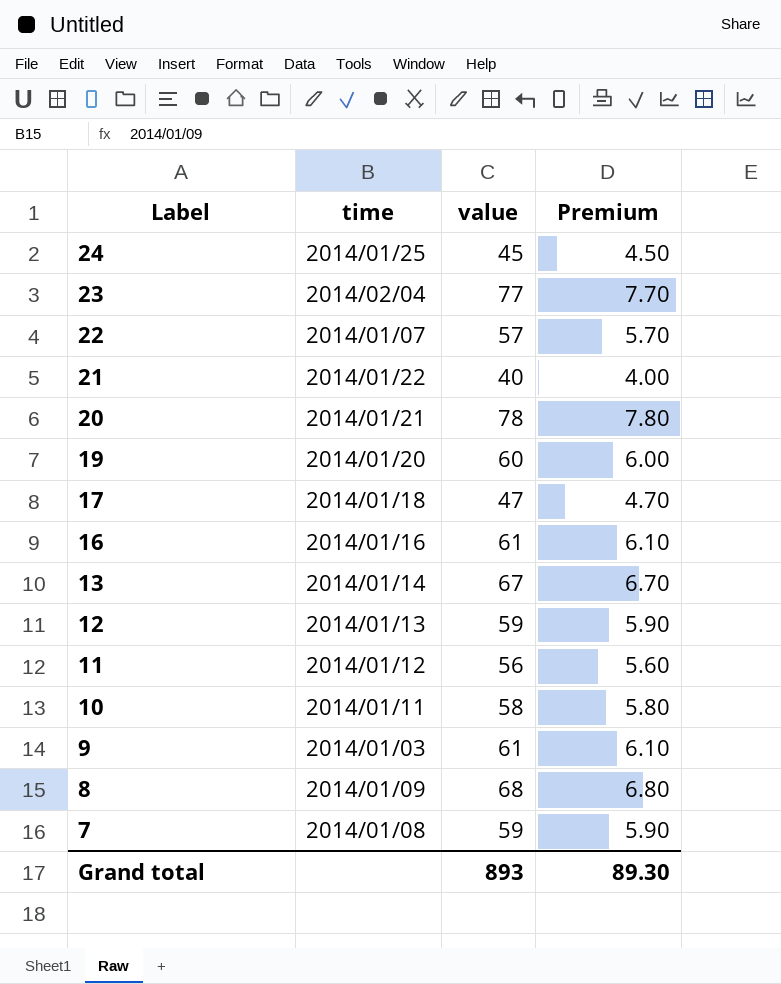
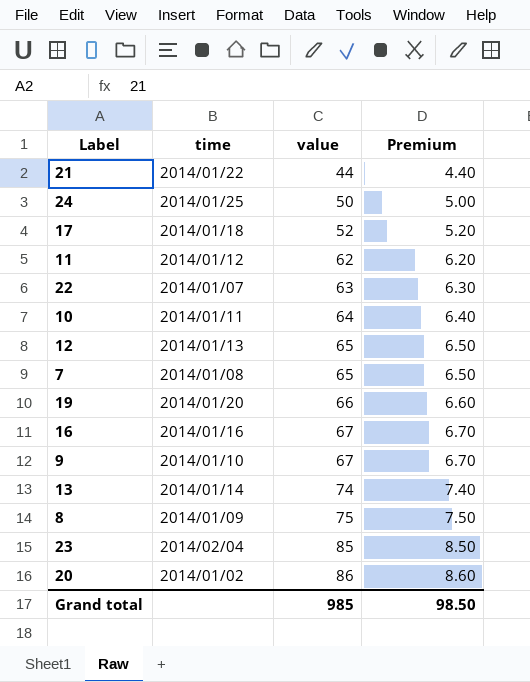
row order: Label descending -> value ascending
21 | value: 40 -> 44
21 | Premium: 4.00 -> 4.40
24 | value: 45 -> 50
24 | Premium: 4.50 -> 5.00
17 | value: 47 -> 52
17 | Premium: 4.70 -> 5.20
11 | value: 56 -> 62
11 | Premium: 5.60 -> 6.20
22 | value: 57 -> 63
22 | Premium: 5.70 -> 6.30
10 | value: 58 -> 64
10 | Premium: 5.80 -> 6.40
12 | value: 59 -> 65
12 | Premium: 5.90 -> 6.50
7 | value: 59 -> 65
7 | Premium: 5.90 -> 6.50
19 | value: 60 -> 66
19 | Premium: 6.00 -> 6.60
16 | value: 61 -> 67
16 | Premium: 6.10 -> 6.70
9 | time: 2014/01/03 -> 2014/01/10
9 | value: 61 -> 67
9 | Premium: 6.10 -> 6.70
13 | value: 67 -> 74
13 | Premium: 6.70 -> 7.40
8 | value: 68 -> 75
8 | Premium: 6.80 -> 7.50
23 | value: 77 -> 85
23 | Premium: 7.70 -> 8.50
20 | time: 2014/01/21 -> 2014/01/02
20 | value: 78 -> 86
20 | Premium: 7.80 -> 8.60
Grand total | value: 893 -> 985
Grand total | Premium: 89.30 -> 98.50

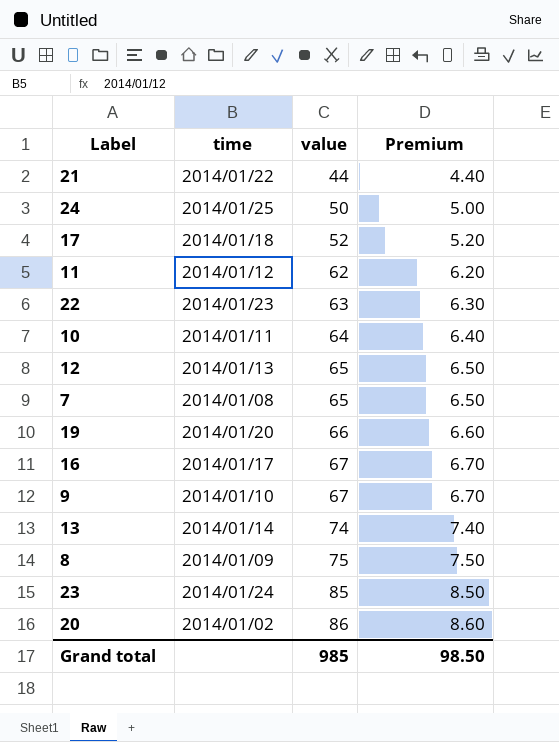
22 | time: 2014/01/07 -> 2014/01/23
16 | time: 2014/01/16 -> 2014/01/17
23 | time: 2014/02/04 -> 2014/01/24

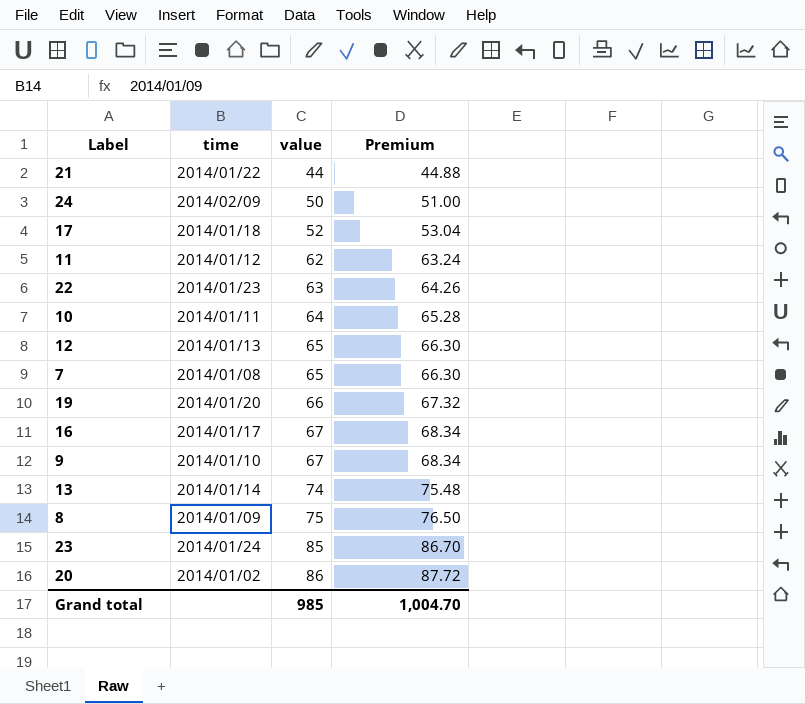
column Premium | formula: [value] * 0.1 -> [value] * 1.02
24 | time: 2014/01/25 -> 2014/02/09
Grand total | Premium: 98.50 -> 1,004.70

